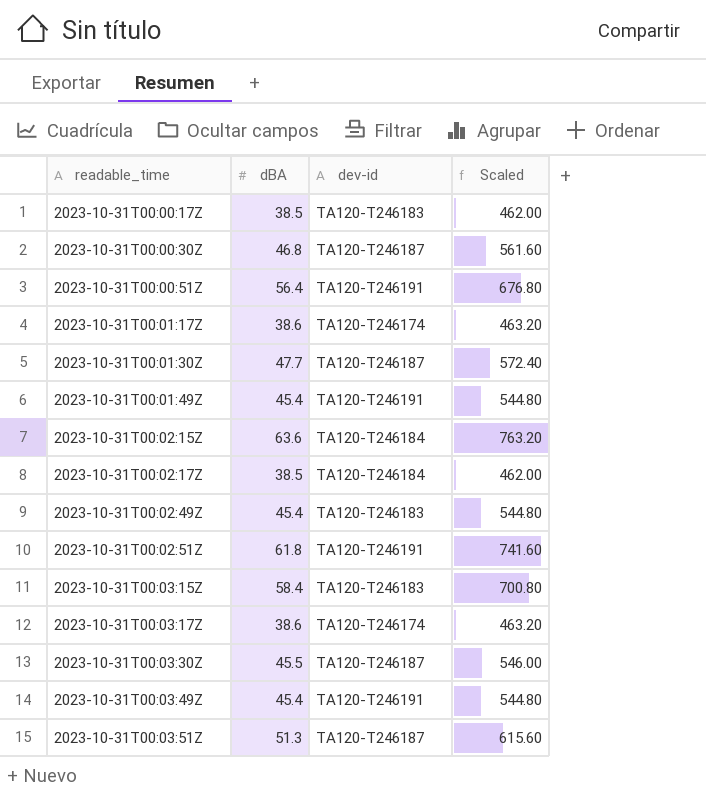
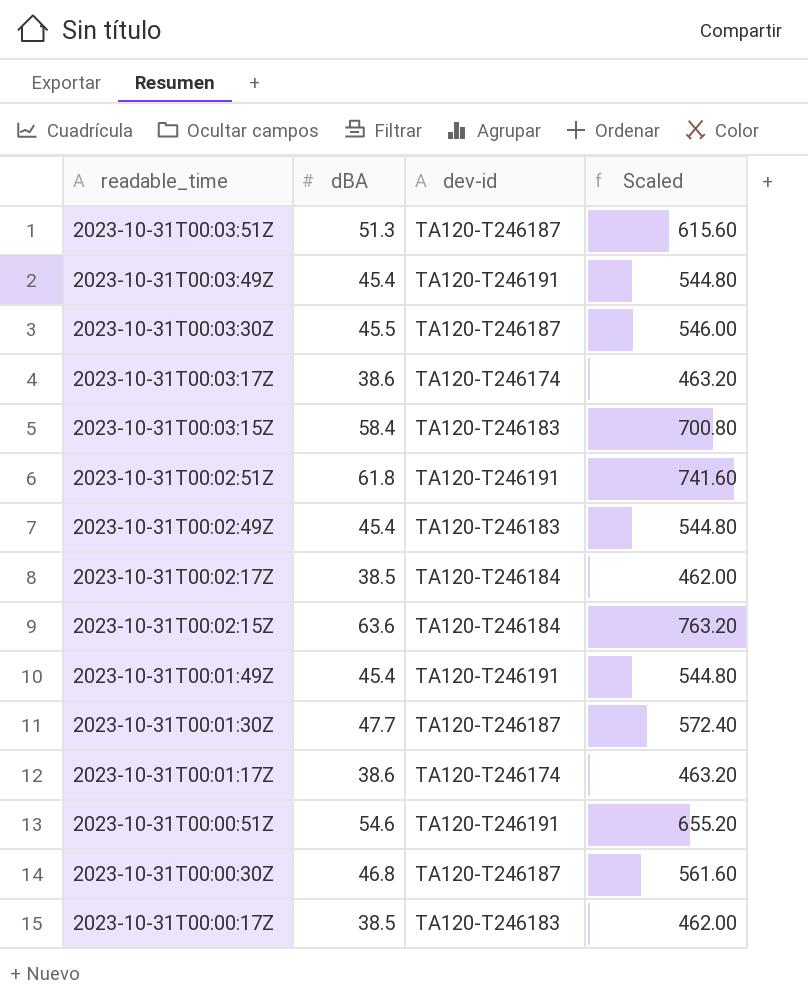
row order: readable_time ascending -> readable_time descending
2023-10-31T00:00:51Z | dBA: 56.4 -> 54.6
2023-10-31T00:00:51Z | Scaled: 676.80 -> 655.20

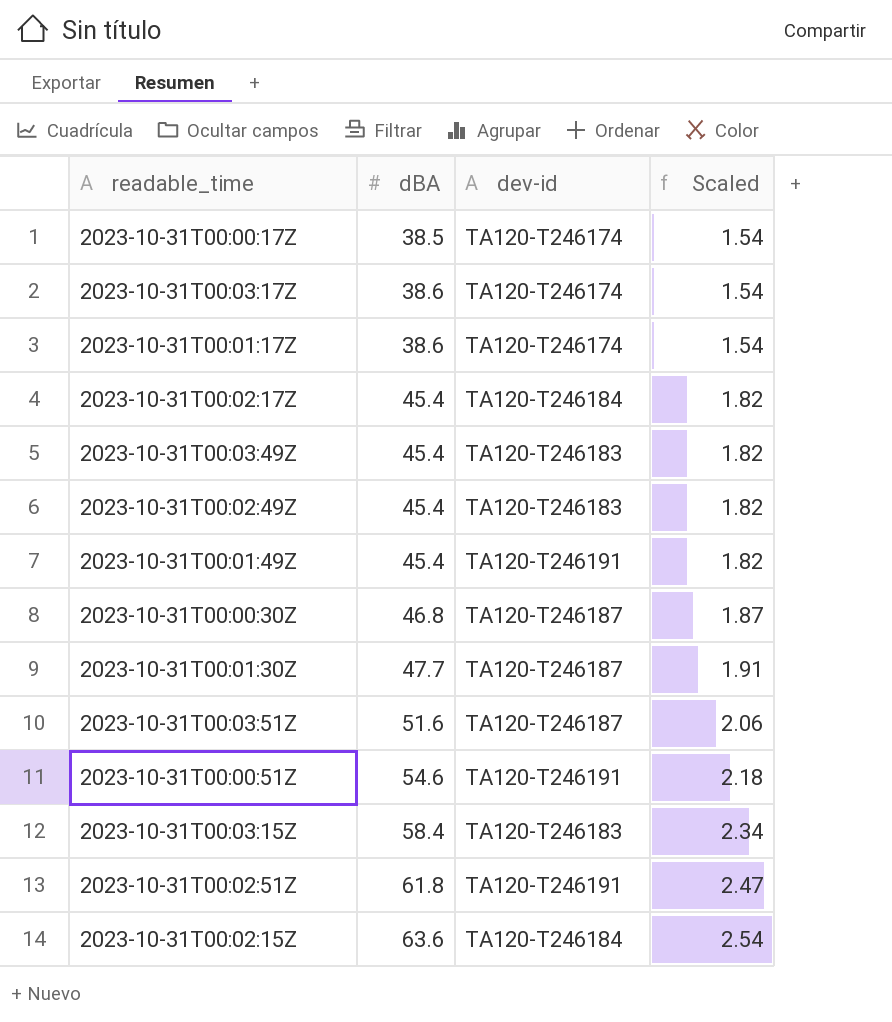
row order: readable_time descending -> dBA ascending
column Scaled | formula: [dBA] * 12 -> [dBA] * 0.04
row 2023-10-31T00:03:30Z: 45.5 | TA120-T246187 | 546.00 -> none
2023-10-31T00:00:17Z | dev-id: TA120-T246183 -> TA120-T246174
2023-10-31T00:02:17Z | dBA: 38.5 -> 45.4
2023-10-31T00:03:49Z | dev-id: TA120-T246191 -> TA120-T246183
2023-10-31T00:03:51Z | dBA: 51.3 -> 51.6

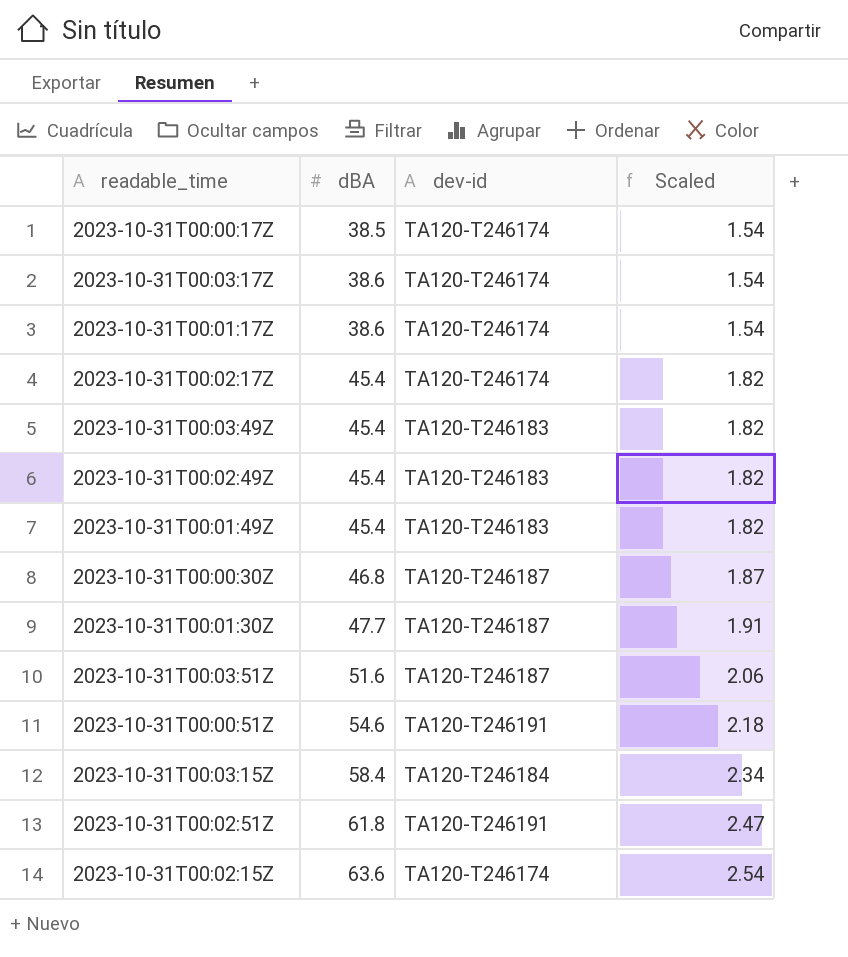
2023-10-31T00:02:17Z | dev-id: TA120-T246184 -> TA120-T246174
2023-10-31T00:01:49Z | dev-id: TA120-T246191 -> TA120-T246183
2023-10-31T00:03:15Z | dev-id: TA120-T246183 -> TA120-T246184
2023-10-31T00:02:15Z | dev-id: TA120-T246184 -> TA120-T246174

